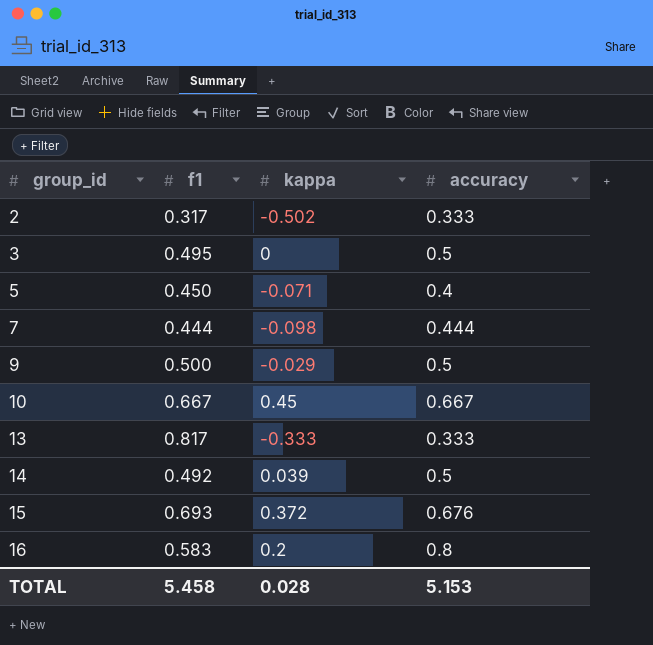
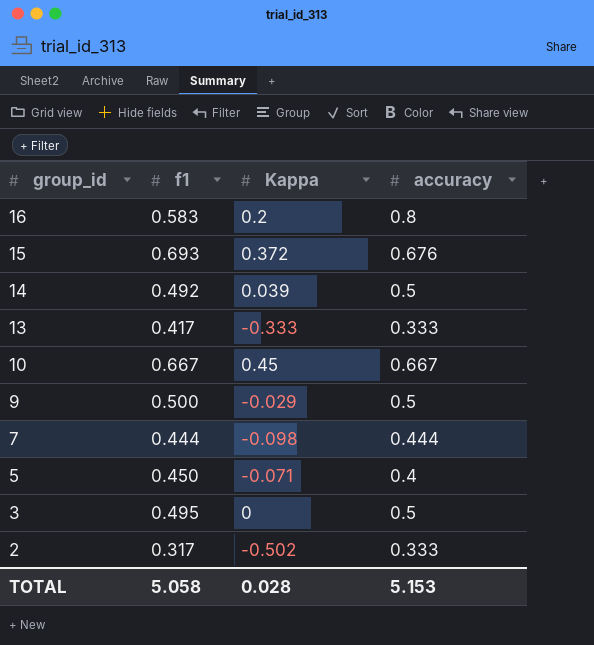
row order: group_id ascending -> group_id descending
column name: kappa -> Kappa
13 | f1: 0.817 -> 0.417
TOTAL | f1: 5.458 -> 5.058

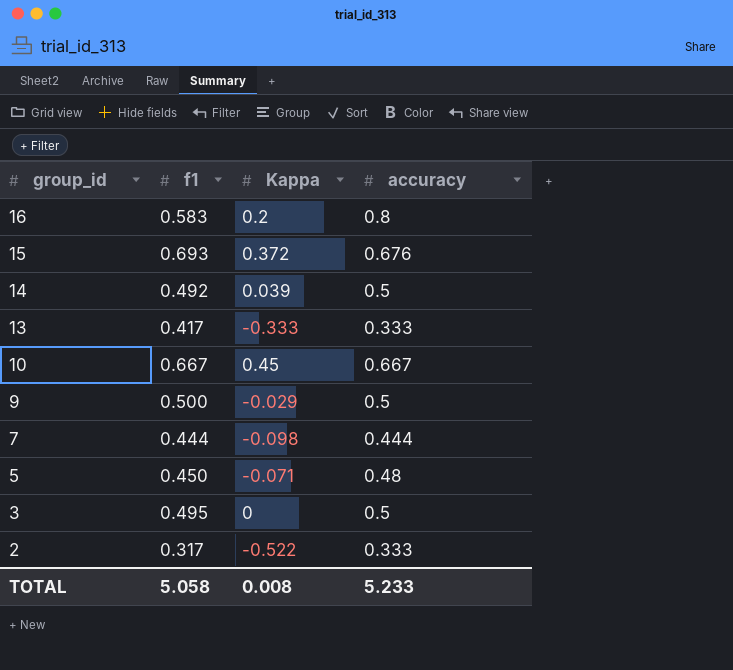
5 | accuracy: 0.4 -> 0.48
2 | Kappa: -0.502 -> -0.522
TOTAL | Kappa: 0.028 -> 0.008
TOTAL | accuracy: 5.153 -> 5.233

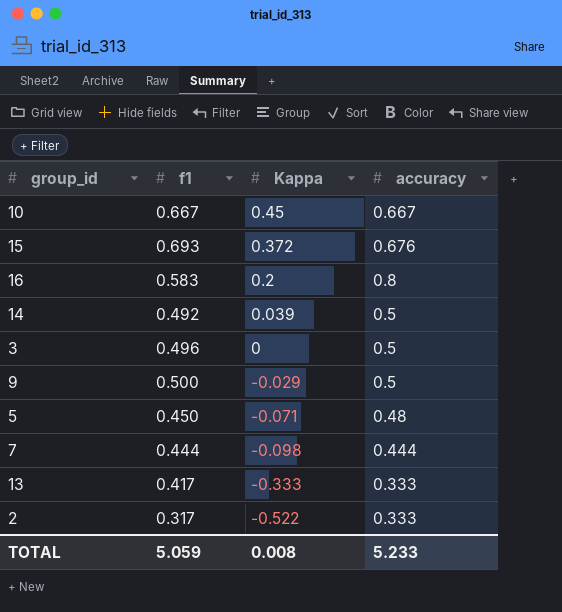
row order: group_id descending -> Kappa descending
3 | f1: 0.495 -> 0.496
TOTAL | f1: 5.058 -> 5.059

